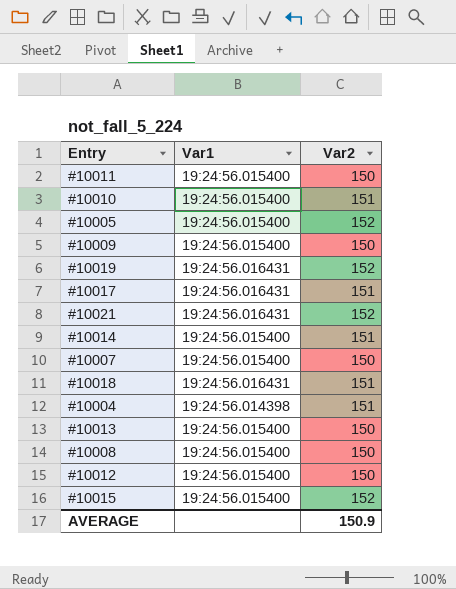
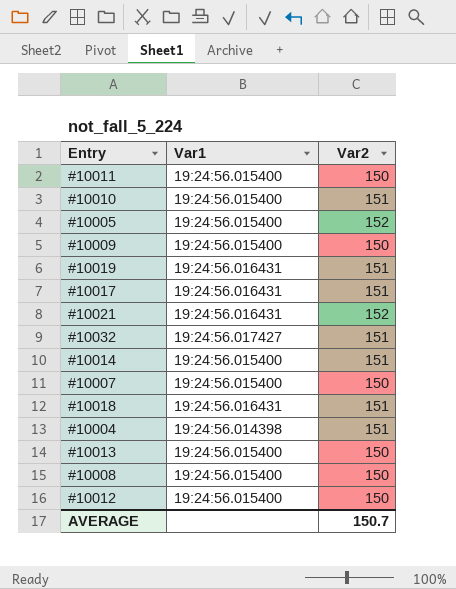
row #10015: 19:24:56.015400 | 152 -> none
#10019 | Var2: 152 -> 151
row #10032: none -> 19:24:56.017427 | 151
AVERAGE | Var2: 150.9 -> 150.7

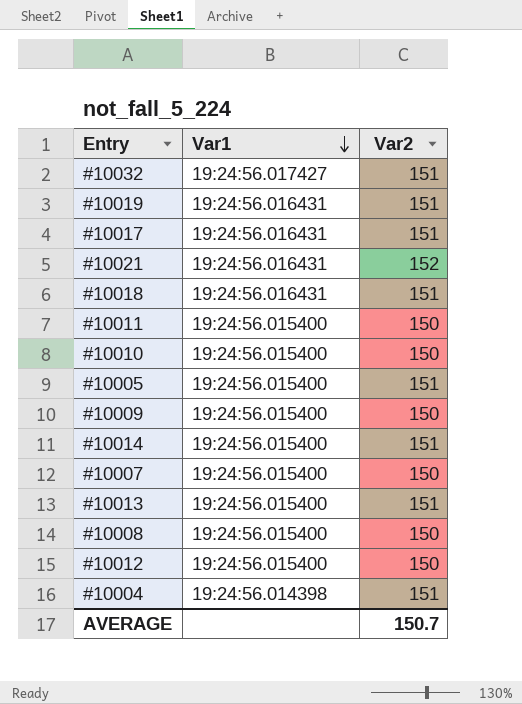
row order: none -> Var1 descending
#10010 | Var2: 151 -> 150
#10005 | Var2: 152 -> 151
#10013 | Var2: 150 -> 151

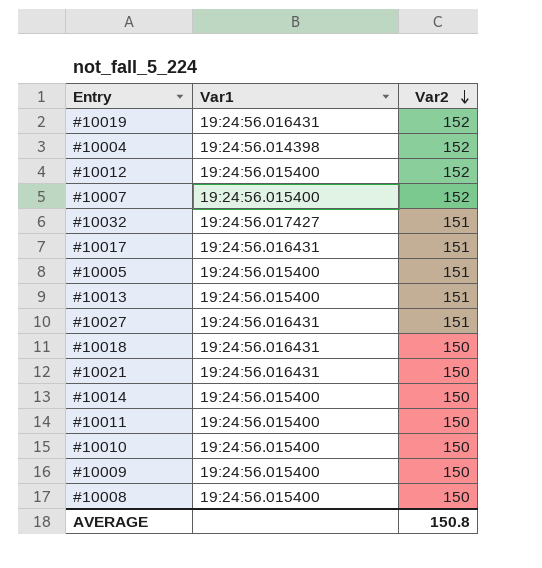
row order: Var1 descending -> Var2 descending
#10019 | Var2: 151 -> 152
#10004 | Var2: 151 -> 152
#10012 | Var2: 150 -> 152
#10007 | Var2: 150 -> 152
row #10027: none -> 19:24:56.016431 | 151
#10018 | Var2: 151 -> 150
#10021 | Var2: 152 -> 150
#10014 | Var2: 151 -> 150
AVERAGE | Var2: 150.7 -> 150.8

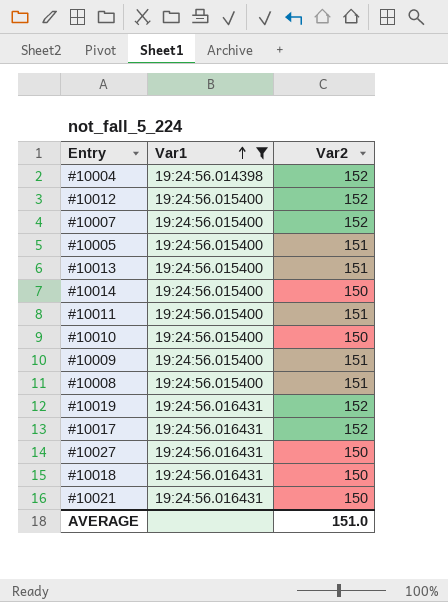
filter: none -> Var1 != 19:24:56.017427
row order: Var2 descending -> Var1 ascending
#10011 | Var2: 150 -> 151
#10009 | Var2: 150 -> 151
#10008 | Var2: 150 -> 151
#10017 | Var2: 151 -> 152
#10027 | Var2: 151 -> 150
AVERAGE | Var2: 150.8 -> 151.0

